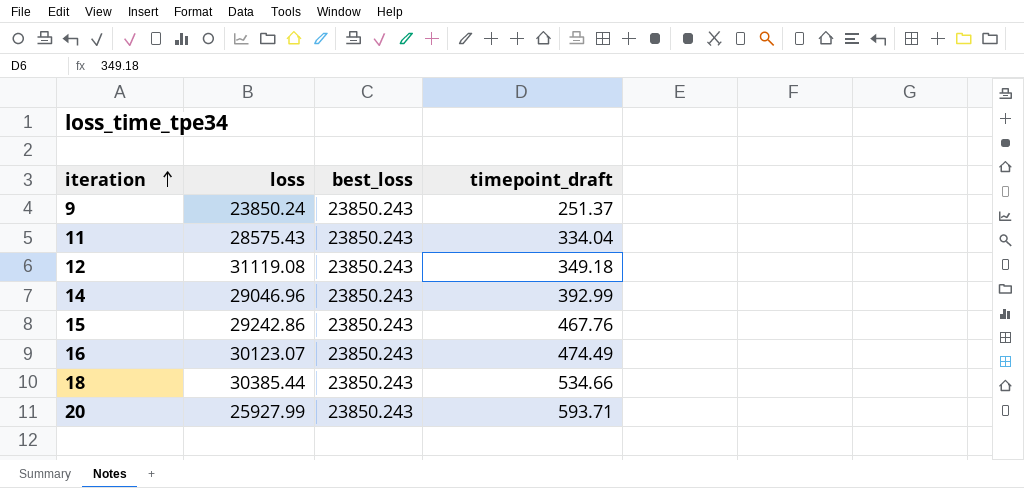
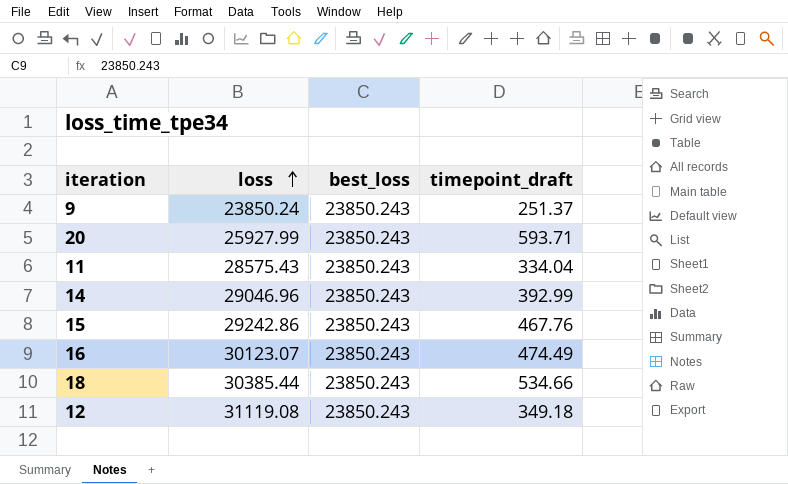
row order: iteration ascending -> loss ascending

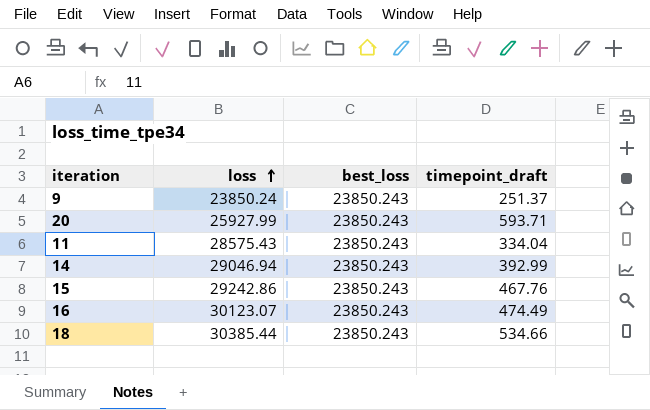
row 12: 31119.08 | 23850.243 | 349.18 -> none
14 | loss: 29046.96 -> 29046.94

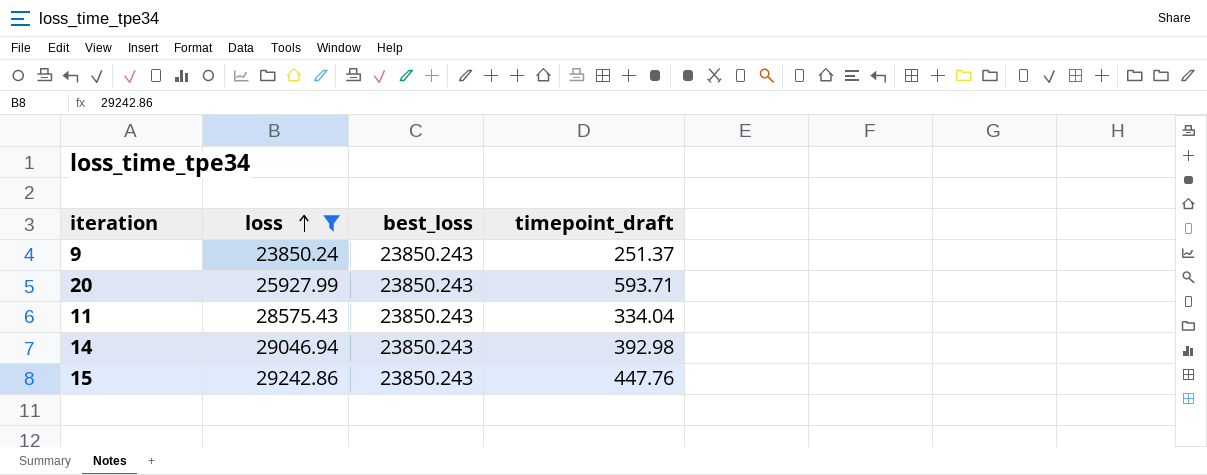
filter: none -> loss <= 29242.86
14 | timepoint_draft: 392.99 -> 392.98
15 | timepoint_draft: 467.76 -> 447.76

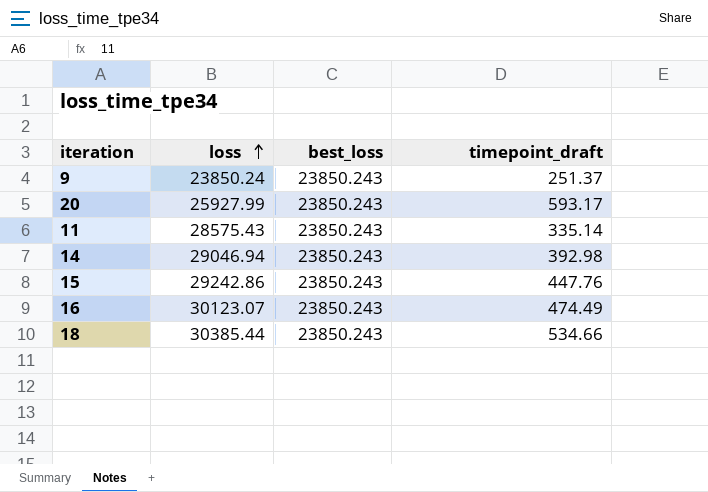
filter: loss <= 29242.86 -> none
20 | timepoint_draft: 593.71 -> 593.17
11 | timepoint_draft: 334.04 -> 335.14

